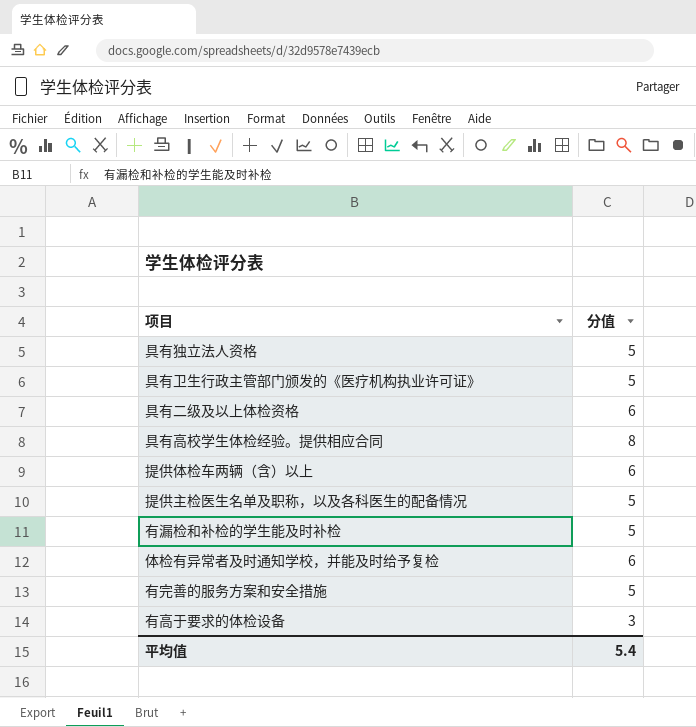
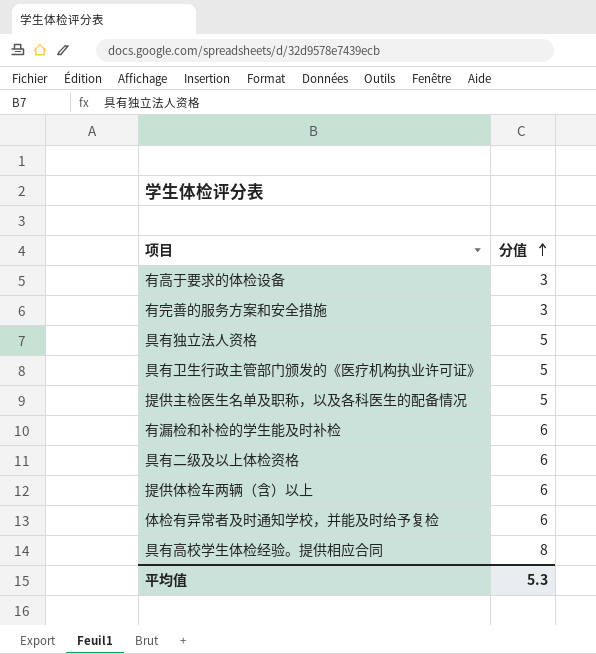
row order: none -> 分值 ascending
有完善的服务方案和安全措施 | 分值: 5 -> 3
有漏检和补检的学生能及时补检 | 分值: 5 -> 6
平均值 | 分值: 5.4 -> 5.3

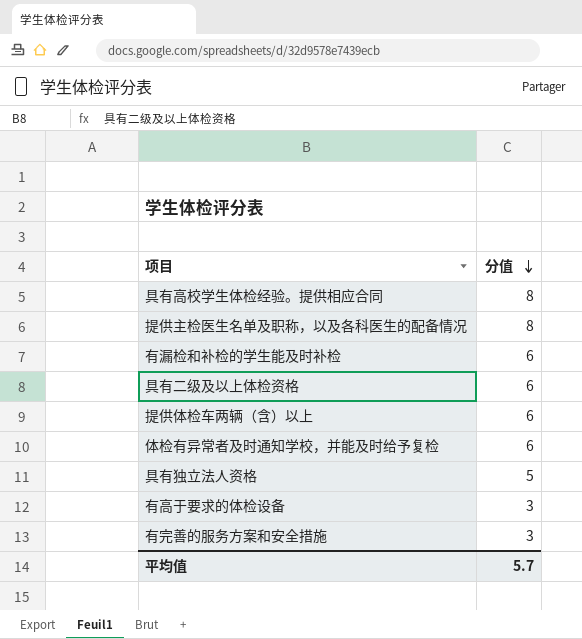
row order: 分值 ascending -> 分值 descending
row 具有卫生行政主管部门颁发的《医疗机构执业许可证》: 5 -> none
提供主检医生名单及职称，以及各科医生的配备情况 | 分值: 5 -> 8
平均值 | 分值: 5.3 -> 5.7

